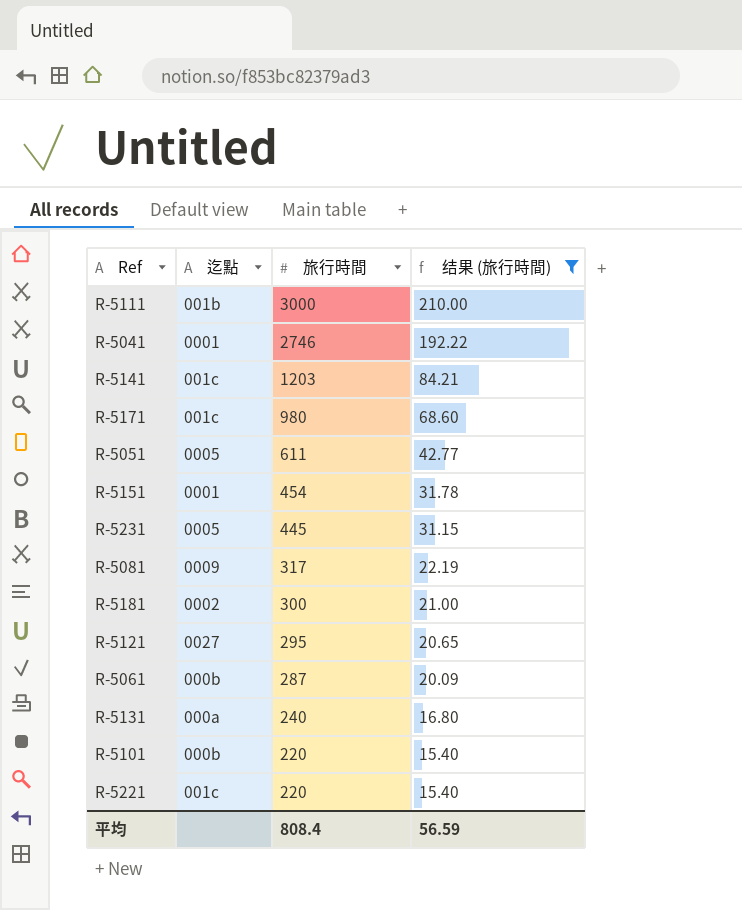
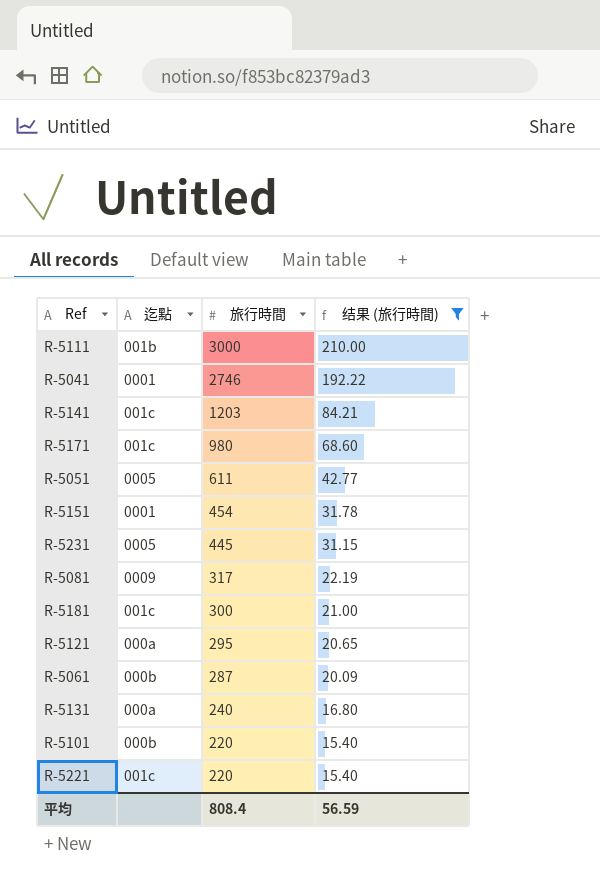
R-5181 | 迄點: 0002 -> 001c
R-5121 | 迄點: 0027 -> 000a

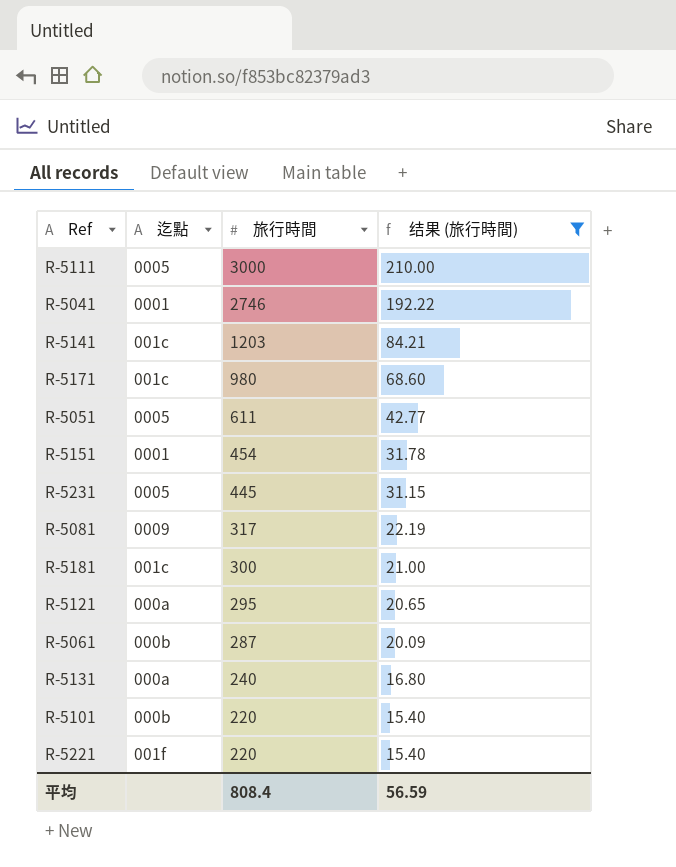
R-5111 | 迄點: 001b -> 0005
R-5221 | 迄點: 001c -> 001f

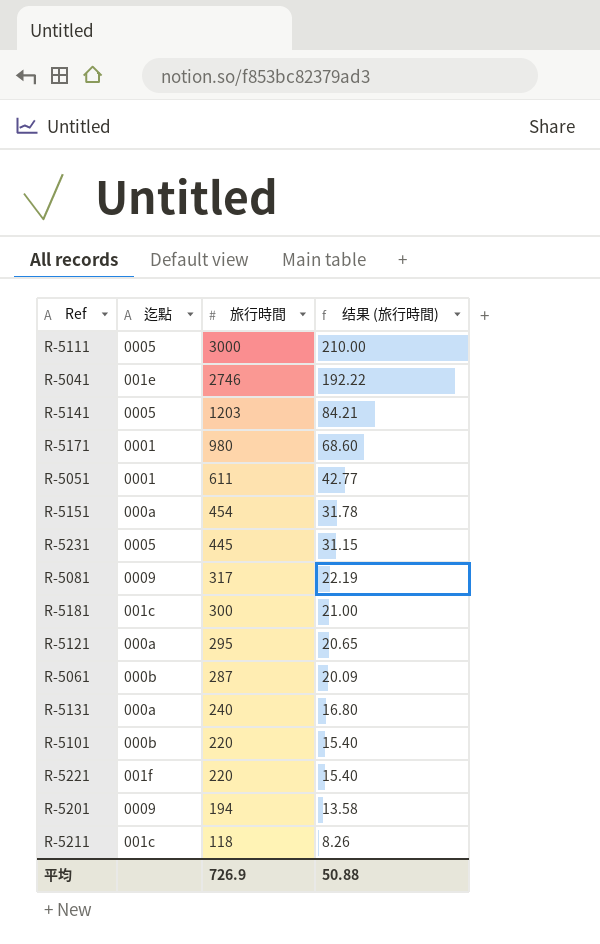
filter: 结果 (旅行時間) >= 15.40 -> none
R-5041 | 迄點: 0001 -> 001e
R-5141 | 迄點: 001c -> 0005
R-5171 | 迄點: 001c -> 0001
R-5051 | 迄點: 0005 -> 0001
R-5151 | 迄點: 0001 -> 000a
平均 | 旅行時間: 808.4 -> 726.9
平均 | 结果 (旅行時間): 56.59 -> 50.88

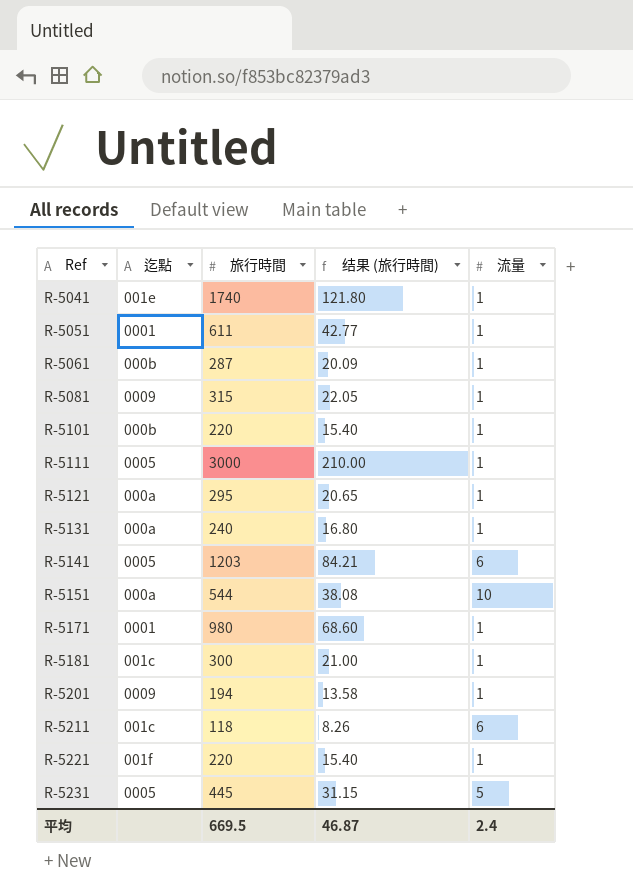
row order: 旅行時間 descending -> Ref ascending
column 流量 | position: none -> 5
R-5041 | 旅行時間: 2746 -> 1740
R-5041 | 结果 (旅行時間): 192.22 -> 121.80
R-5081 | 旅行時間: 317 -> 315
R-5081 | 结果 (旅行時間): 22.19 -> 22.05
R-5151 | 旅行時間: 454 -> 544
R-5151 | 结果 (旅行時間): 31.78 -> 38.08
平均 | 旅行時間: 726.9 -> 669.5
平均 | 结果 (旅行時間): 50.88 -> 46.87

